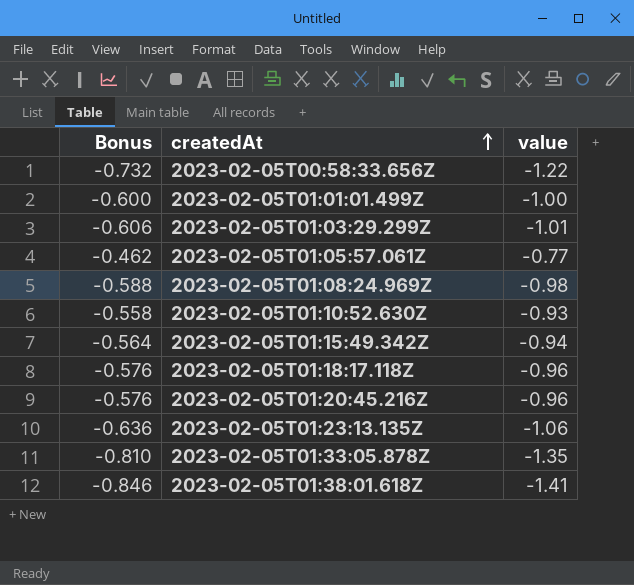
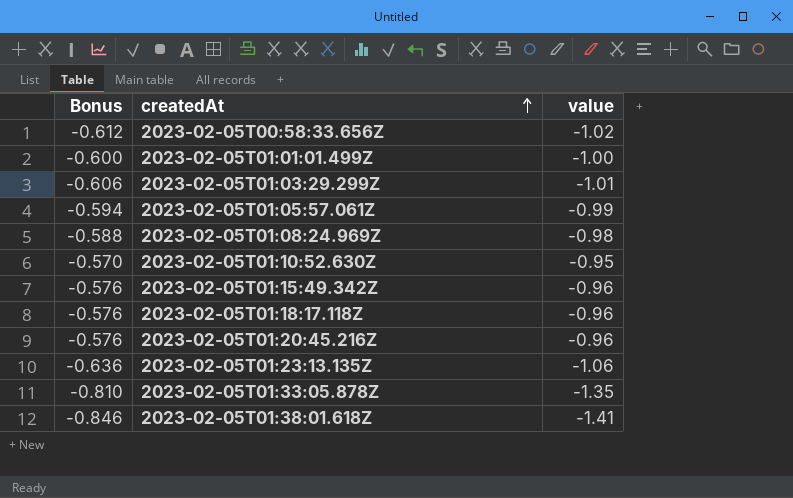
2023-02-05T00:58:33.656Z | Bonus: -0.732 -> -0.612
2023-02-05T00:58:33.656Z | value: -1.22 -> -1.02
2023-02-05T01:05:57.061Z | Bonus: -0.462 -> -0.594
2023-02-05T01:05:57.061Z | value: -0.77 -> -0.99
2023-02-05T01:10:52.630Z | Bonus: -0.558 -> -0.570
2023-02-05T01:10:52.630Z | value: -0.93 -> -0.95
2023-02-05T01:15:49.342Z | Bonus: -0.564 -> -0.576
2023-02-05T01:15:49.342Z | value: -0.94 -> -0.96

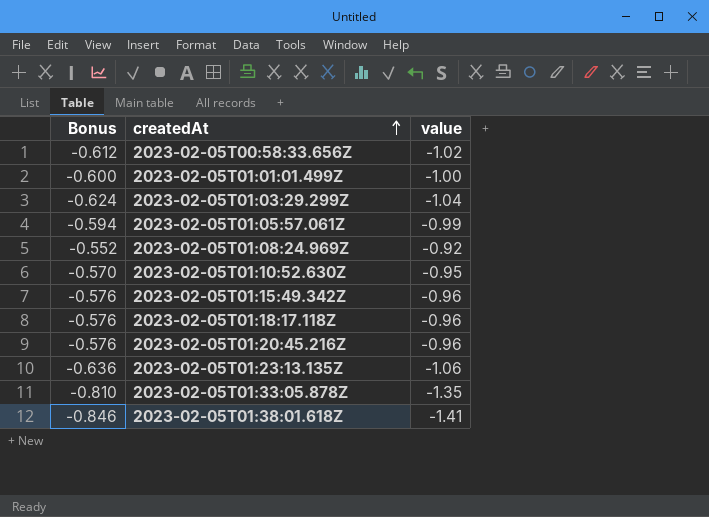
2023-02-05T01:03:29.299Z | Bonus: -0.606 -> -0.624
2023-02-05T01:03:29.299Z | value: -1.01 -> -1.04
2023-02-05T01:08:24.969Z | Bonus: -0.588 -> -0.552
2023-02-05T01:08:24.969Z | value: -0.98 -> -0.92

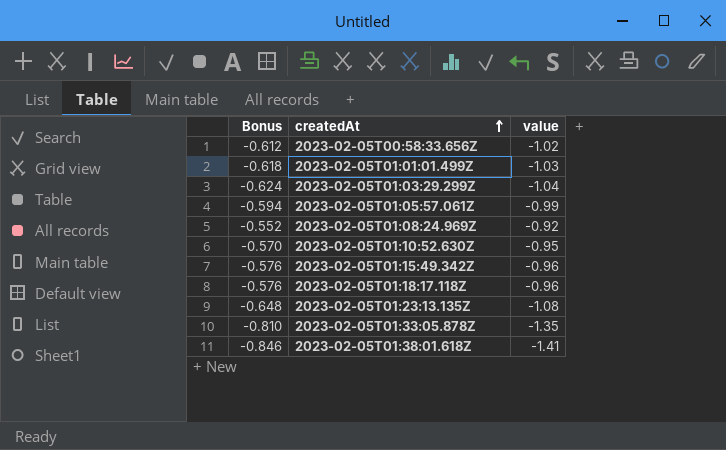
row 2023-02-05T01:20:45.216Z: -0.576 | -0.96 -> none
2023-02-05T01:01:01.499Z | Bonus: -0.600 -> -0.618
2023-02-05T01:01:01.499Z | value: -1.00 -> -1.03
2023-02-05T01:23:13.135Z | Bonus: -0.636 -> -0.648
2023-02-05T01:23:13.135Z | value: -1.06 -> -1.08

